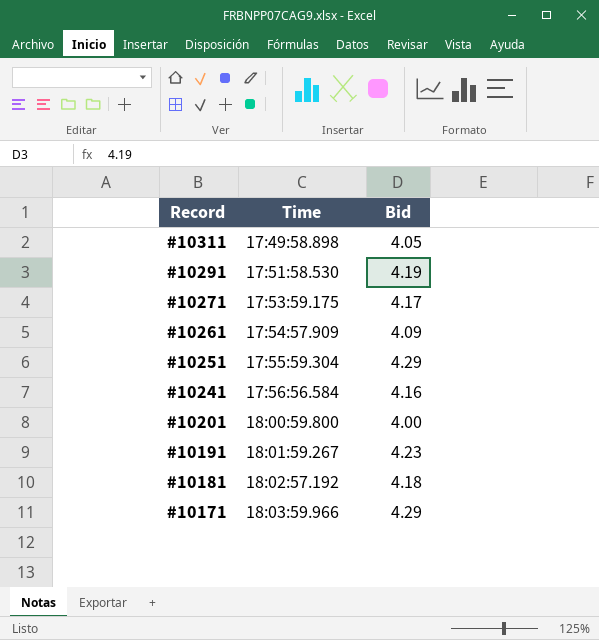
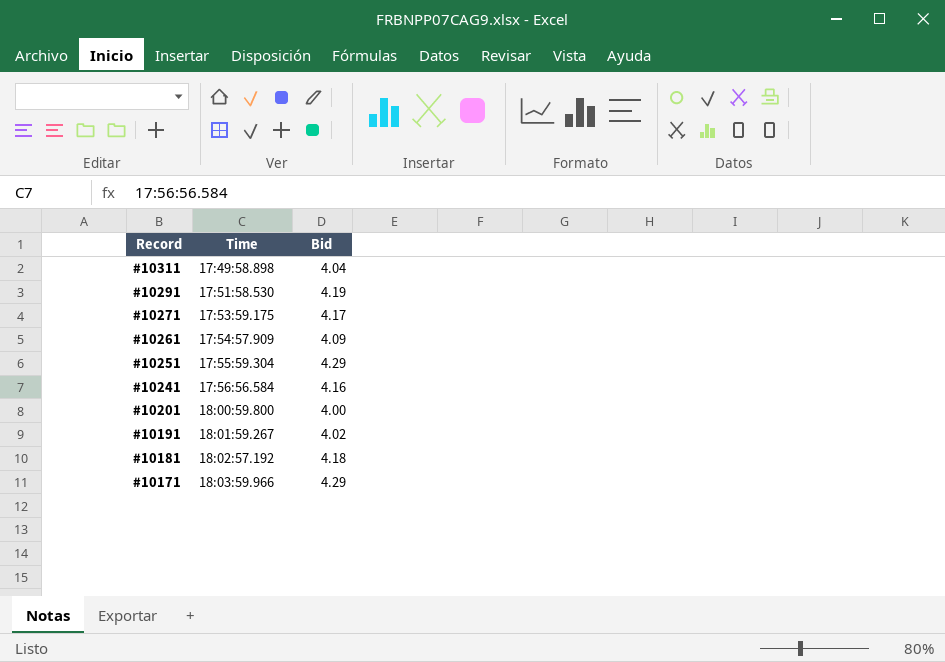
#10311 | Bid: 4.05 -> 4.04
#10191 | Bid: 4.23 -> 4.02

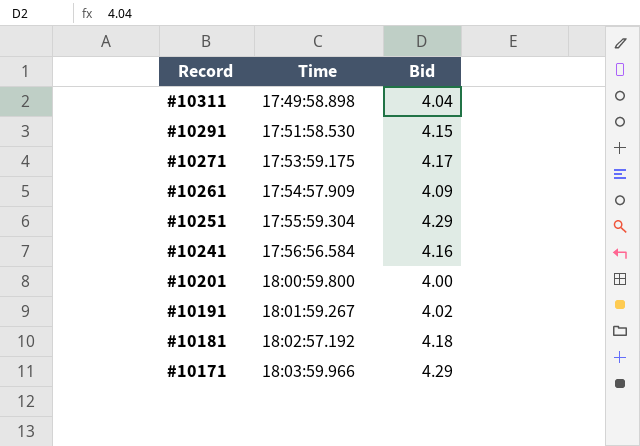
#10291 | Bid: 4.19 -> 4.15

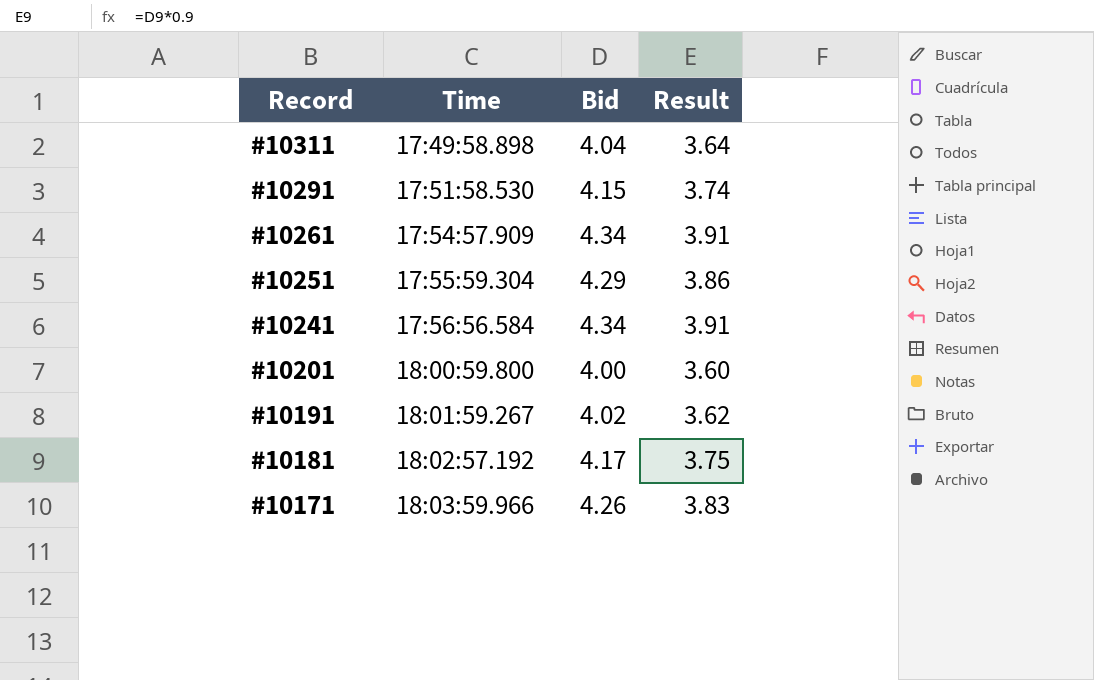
column Result | formula: none -> [Bid] * 0.9
row #10271: 17:53:59.175 | 4.17 -> none
#10261 | Bid: 4.09 -> 4.34
#10241 | Bid: 4.16 -> 4.34
#10181 | Bid: 4.18 -> 4.17
#10171 | Bid: 4.29 -> 4.26

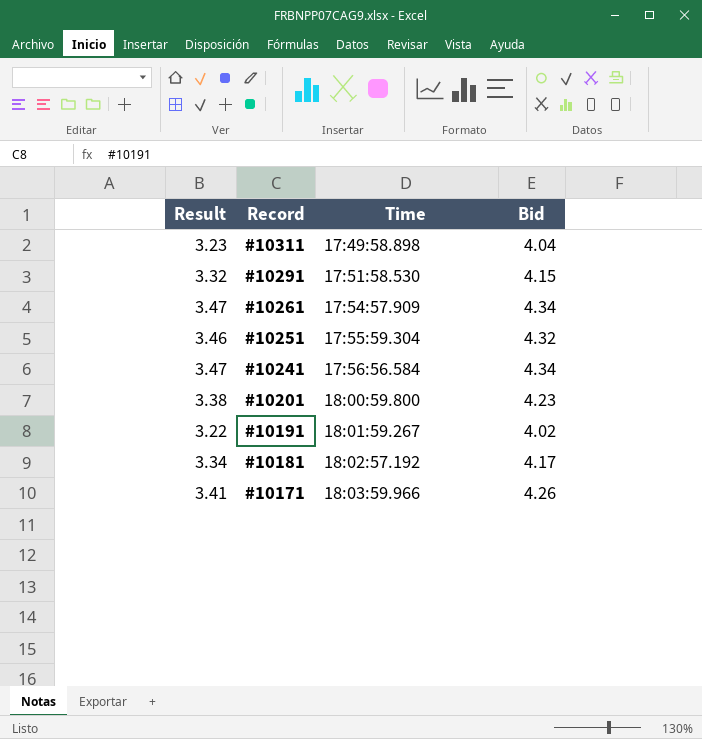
column Result | formula: [Bid] * 0.9 -> [Bid] * 0.8
column Result | position: 4 -> 1
#10251 | Bid: 4.29 -> 4.32
#10201 | Bid: 4.00 -> 4.23

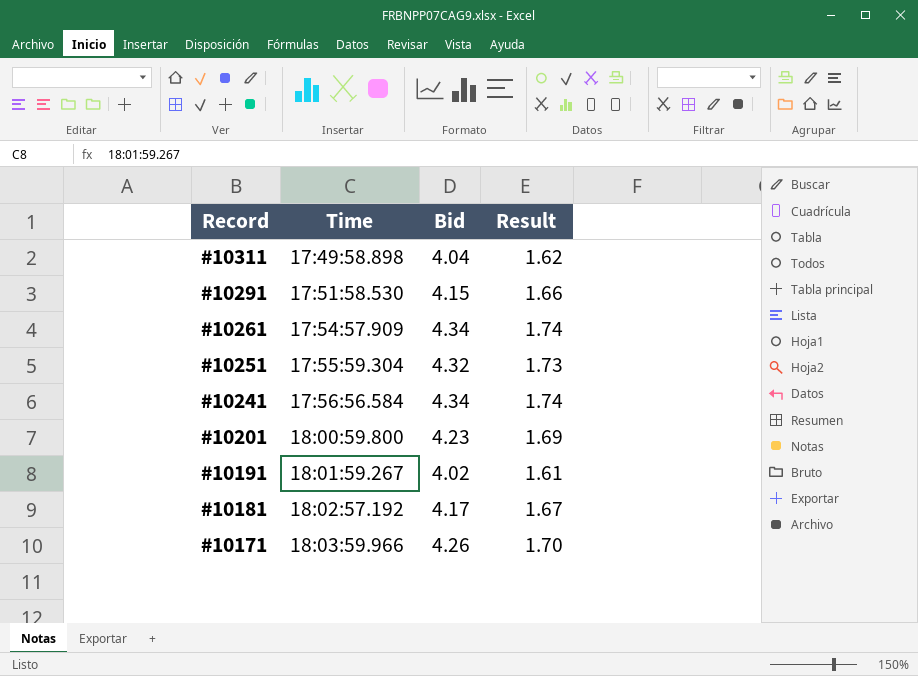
column Result | formula: [Bid] * 0.8 -> [Bid] * 0.4
column Result | position: 1 -> 4

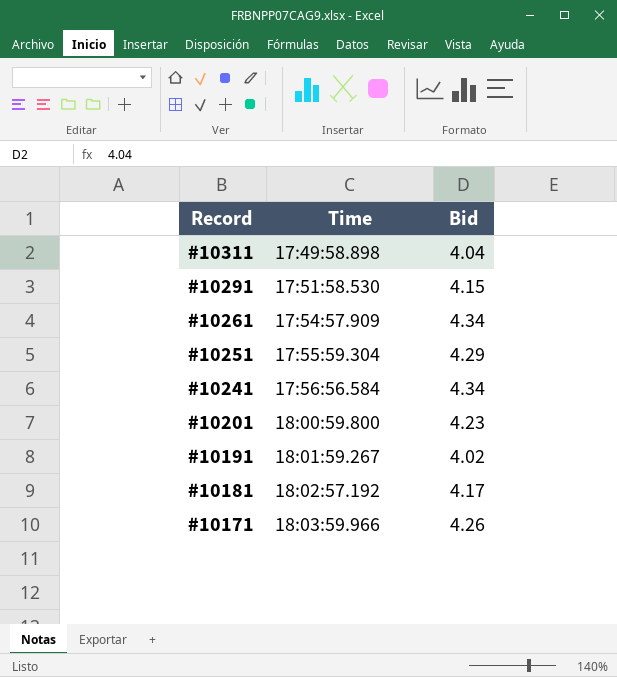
column Result | formula: [Bid] * 0.4 -> none
#10251 | Bid: 4.32 -> 4.29

